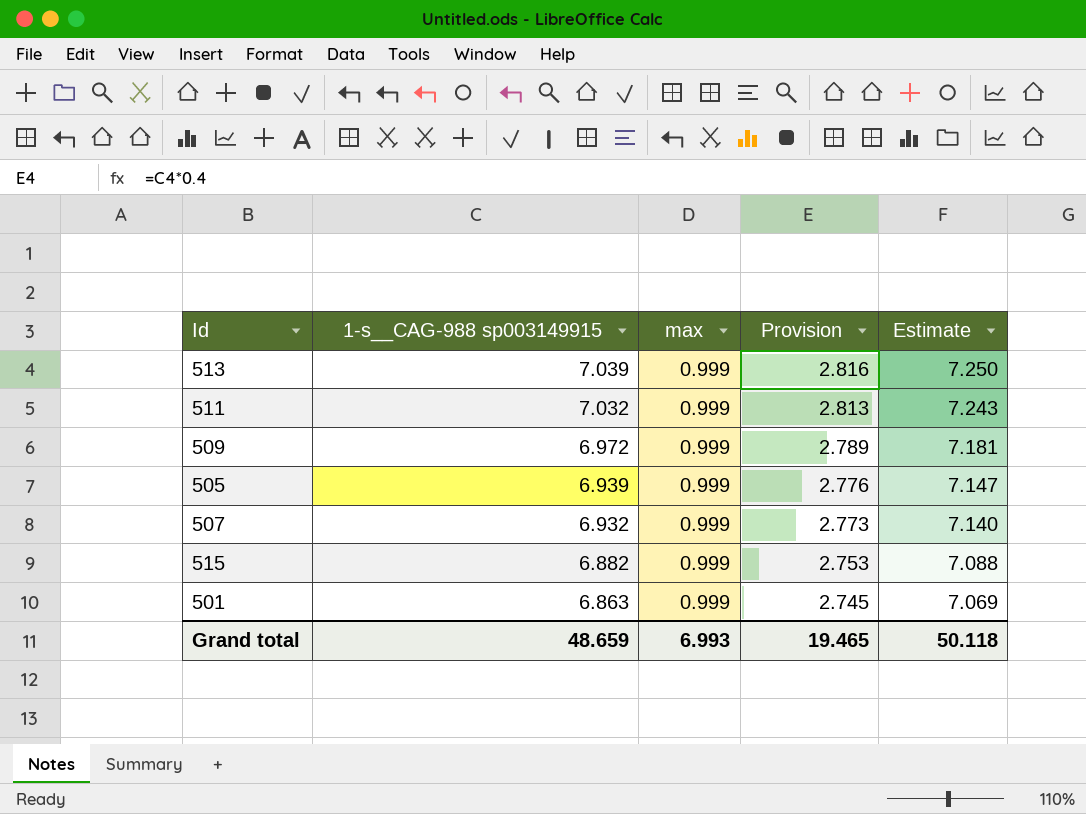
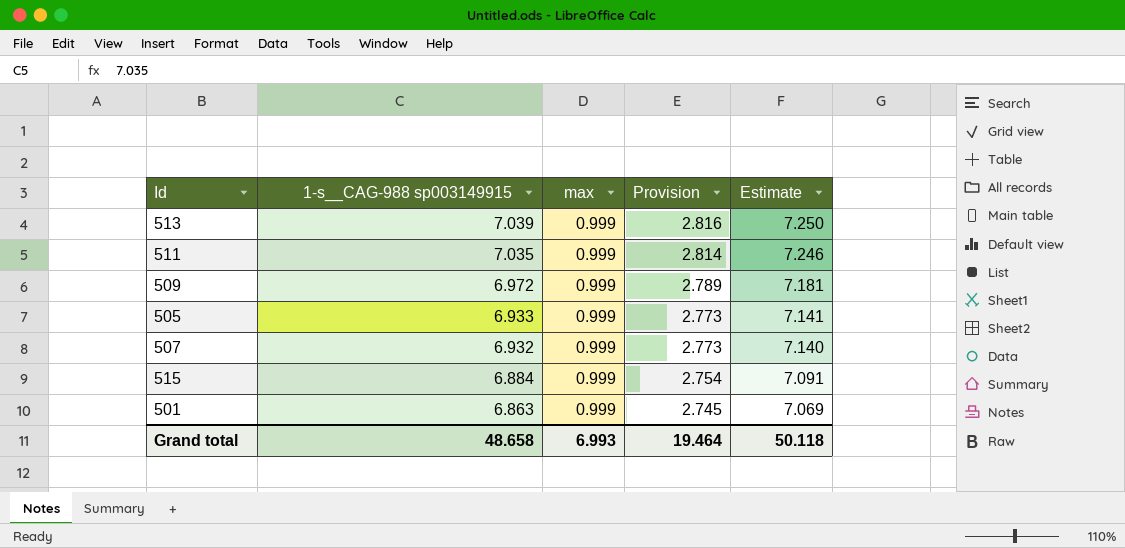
511 | 1-s__CAG-988 sp003149915: 7.032 -> 7.035
511 | Provision: 2.813 -> 2.814
511 | Estimate: 7.243 -> 7.246
505 | 1-s__CAG-988 sp003149915: 6.939 -> 6.933
505 | Provision: 2.776 -> 2.773
505 | Estimate: 7.147 -> 7.141
515 | 1-s__CAG-988 sp003149915: 6.882 -> 6.884
515 | Provision: 2.753 -> 2.754
515 | Estimate: 7.088 -> 7.091
Grand total | 1-s__CAG-988 sp003149915: 48.659 -> 48.658
Grand total | Provision: 19.465 -> 19.464

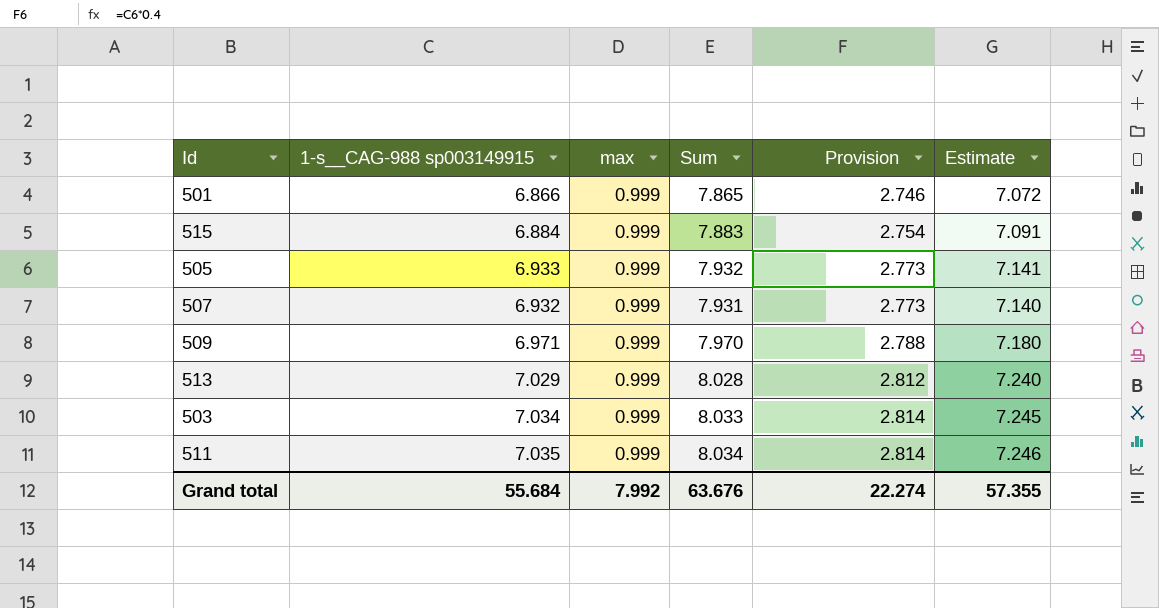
row order: 1-s__CAG-988 sp003149915 descending -> Provision ascending
column Sum | formula: none -> [1-s__CAG-988 sp003149915] + [max]
501 | 1-s__CAG-988 sp003149915: 6.863 -> 6.866
501 | Provision: 2.745 -> 2.746
501 | Estimate: 7.069 -> 7.072
509 | 1-s__CAG-988 sp003149915: 6.972 -> 6.971
509 | Provision: 2.789 -> 2.788
509 | Estimate: 7.181 -> 7.180
513 | 1-s__CAG-988 sp003149915: 7.039 -> 7.029
513 | Provision: 2.816 -> 2.812
513 | Estimate: 7.250 -> 7.240
row 503: none -> 7.034 | 0.999 | 8.033 | 2.814 | 7.245
Grand total | 1-s__CAG-988 sp003149915: 48.658 -> 55.684
Grand total | max: 6.993 -> 7.992
Grand total | Provision: 19.464 -> 22.274
Grand total | Estimate: 50.118 -> 57.355

